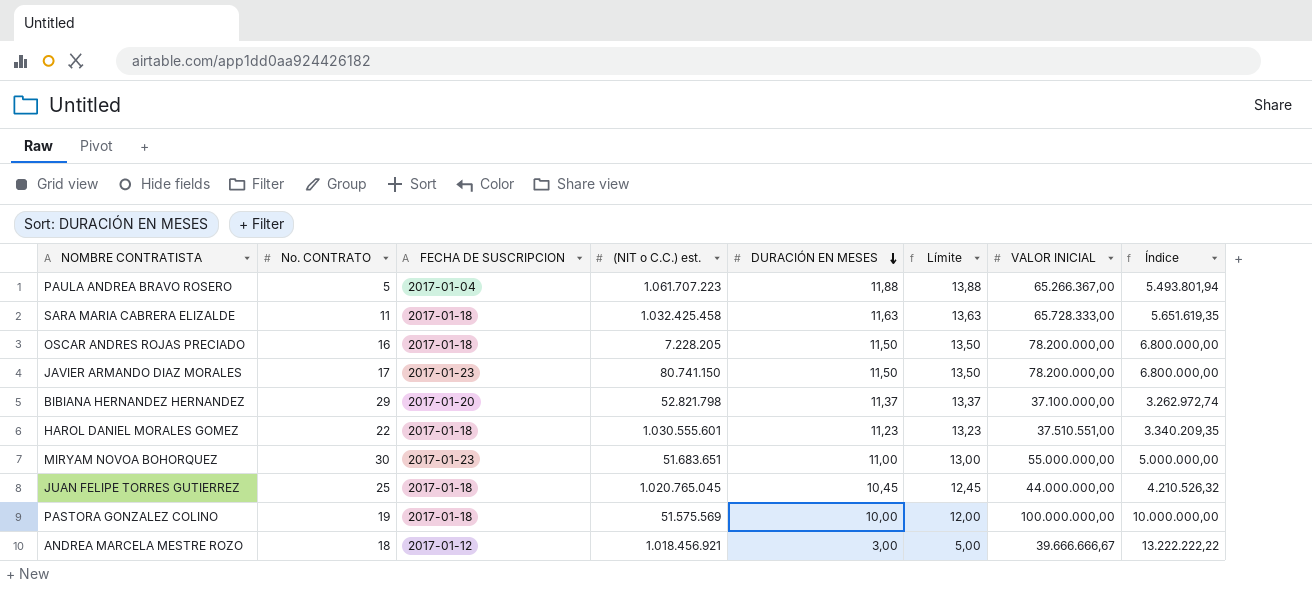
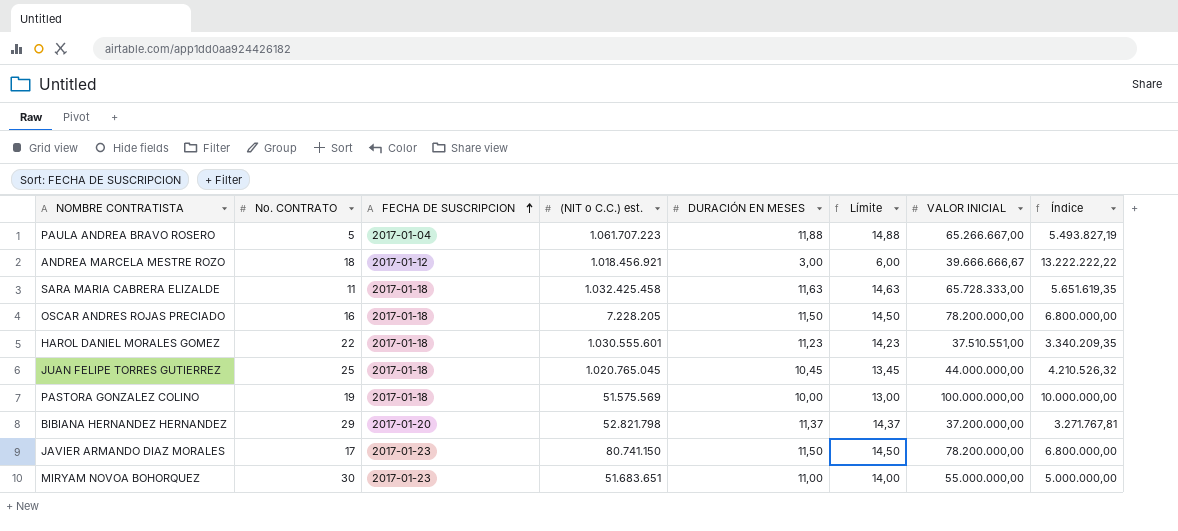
row order: DURACIÓN EN MESES descending -> FECHA DE SUSCRIPCION ascending
column Límite | formula: [DURACIÓN EN MESES] + 2 -> [DURACIÓN EN MESES] + 3
PAULA ANDREA BRAVO ROSERO | VALOR INICIAL: 65.266.367,00 -> 65.266.667,00
PAULA ANDREA BRAVO ROSERO | Índice: 5.493.801,94 -> 5.493.827,19
BIBIANA HERNANDEZ HERNANDEZ | VALOR INICIAL: 37.100.000,00 -> 37.200.000,00
BIBIANA HERNANDEZ HERNANDEZ | Índice: 3.262.972,74 -> 3.271.767,81

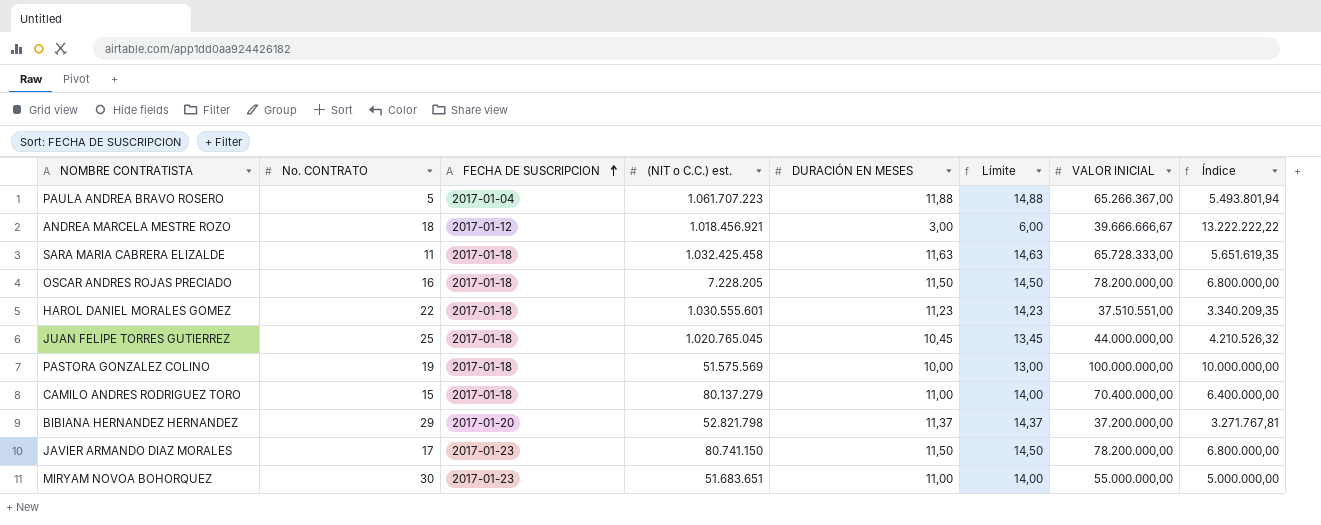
PAULA ANDREA BRAVO ROSERO | VALOR INICIAL: 65.266.667,00 -> 65.266.367,00
PAULA ANDREA BRAVO ROSERO | Índice: 5.493.827,19 -> 5.493.801,94
row CAMILO ANDRES RODRIGUEZ TORO: none -> 15 | 2017-01-18 | 80.137.279 | 11,00 | 14,00 | 70.400.000,00 | 6.400.000,00

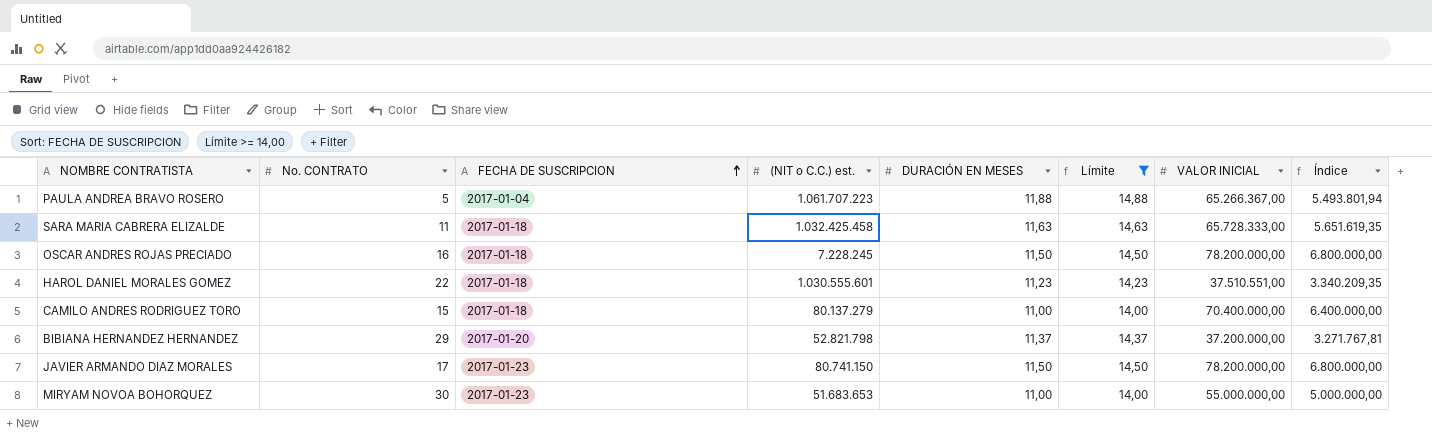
filter: none -> Límite >= 14,00
OSCAR ANDRES ROJAS PRECIADO | (NIT o C.C.) est.: 7.228.205 -> 7.228.245
MIRYAM NOVOA BOHORQUEZ | (NIT o C.C.) est.: 51.683.651 -> 51.683.653

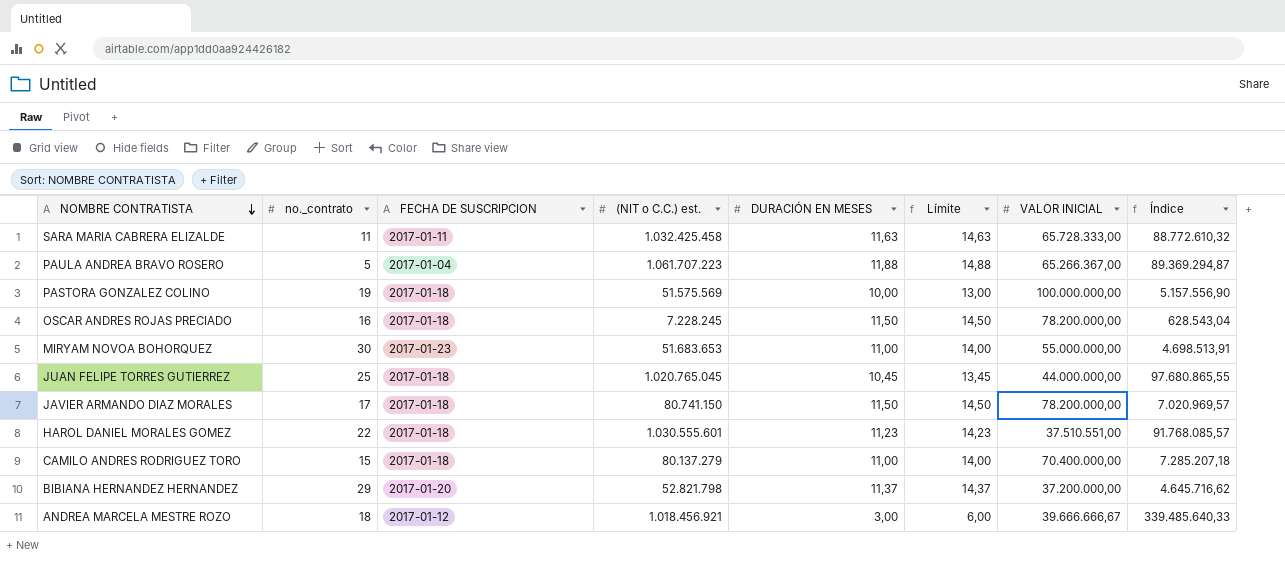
filter: Límite >= 14,00 -> none
row order: FECHA DE SUSCRIPCION ascending -> NOMBRE CONTRATISTA descending
column name: No. CONTRATO -> no._contrato
column Índice | formula: [VALOR INICIAL] / [DURACIÓN EN MESES] -> [(NIT o C.C.) est.] / [DURACIÓN EN MESES]
SARA MARIA CABRERA ELIZALDE | FECHA DE SUSCRIPCION: 2017-01-18 -> 2017-01-11
JAVIER ARMANDO DIAZ MORALES | FECHA DE SUSCRIPCION: 2017-01-23 -> 2017-01-18

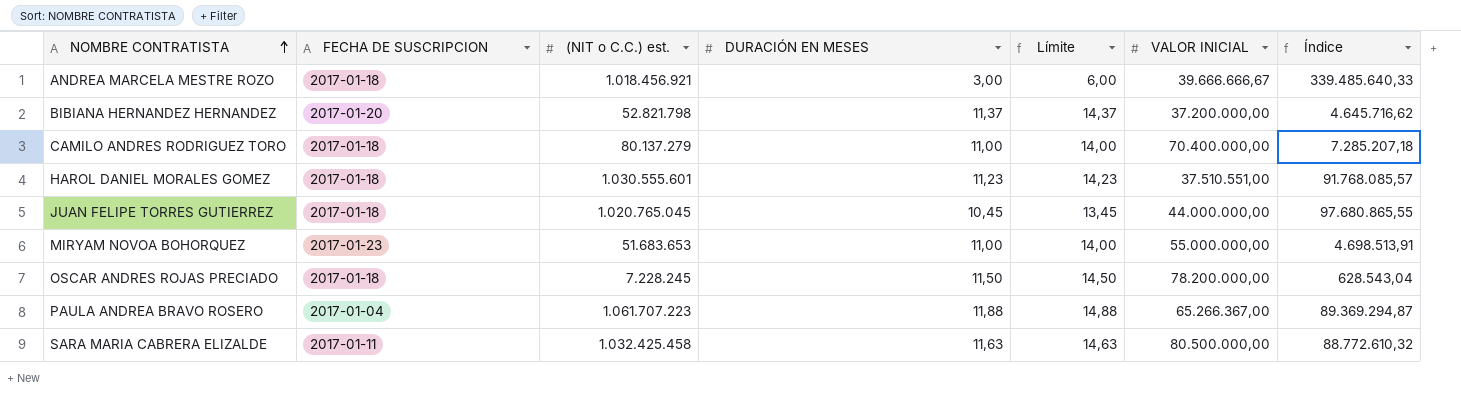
row order: NOMBRE CONTRATISTA descending -> NOMBRE CONTRATISTA ascending
column no._contrato | position: 2 -> none
row PASTORA GONZALEZ COLINO: 19 | 2017-01-18 | 51.575.569 | 10,00 | 13,00 | 100.000.000,00 | 5.157.556,90 -> none
row JAVIER ARMANDO DIAZ MORALES: 17 | 2017-01-18 | 80.741.150 | 11,50 | 14,50 | 78.200.000,00 | 7.020.969,57 -> none
ANDREA MARCELA MESTRE ROZO | FECHA DE SUSCRIPCION: 2017-01-12 -> 2017-01-18
SARA MARIA CABRERA ELIZALDE | VALOR INICIAL: 65.728.333,00 -> 80.500.000,00

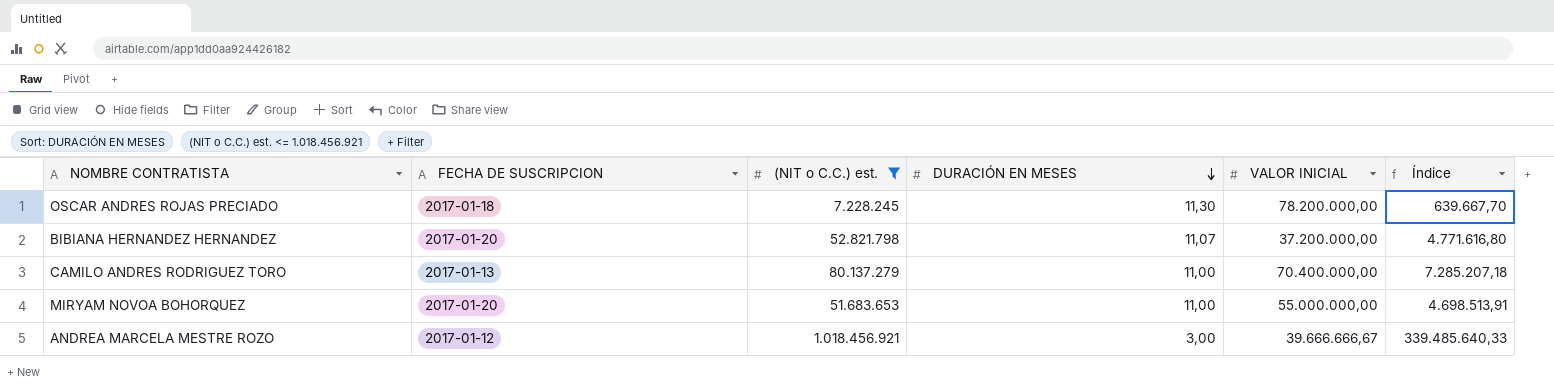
filter: none -> (NIT o C.C.) est. <= 1.018.456.921
row order: NOMBRE CONTRATISTA ascending -> DURACIÓN EN MESES descending
column Límite | formula: [DURACIÓN EN MESES] + 3 -> none
OSCAR ANDRES ROJAS PRECIADO | DURACIÓN EN MESES: 11,50 -> 11,30
OSCAR ANDRES ROJAS PRECIADO | Índice: 628.543,04 -> 639.667,70
BIBIANA HERNANDEZ HERNANDEZ | DURACIÓN EN MESES: 11,37 -> 11,07
BIBIANA HERNANDEZ HERNANDEZ | Índice: 4.645.716,62 -> 4.771.616,80
CAMILO ANDRES RODRIGUEZ TORO | FECHA DE SUSCRIPCION: 2017-01-18 -> 2017-01-13
MIRYAM NOVOA BOHORQUEZ | FECHA DE SUSCRIPCION: 2017-01-23 -> 2017-01-20
ANDREA MARCELA MESTRE ROZO | FECHA DE SUSCRIPCION: 2017-01-18 -> 2017-01-12

